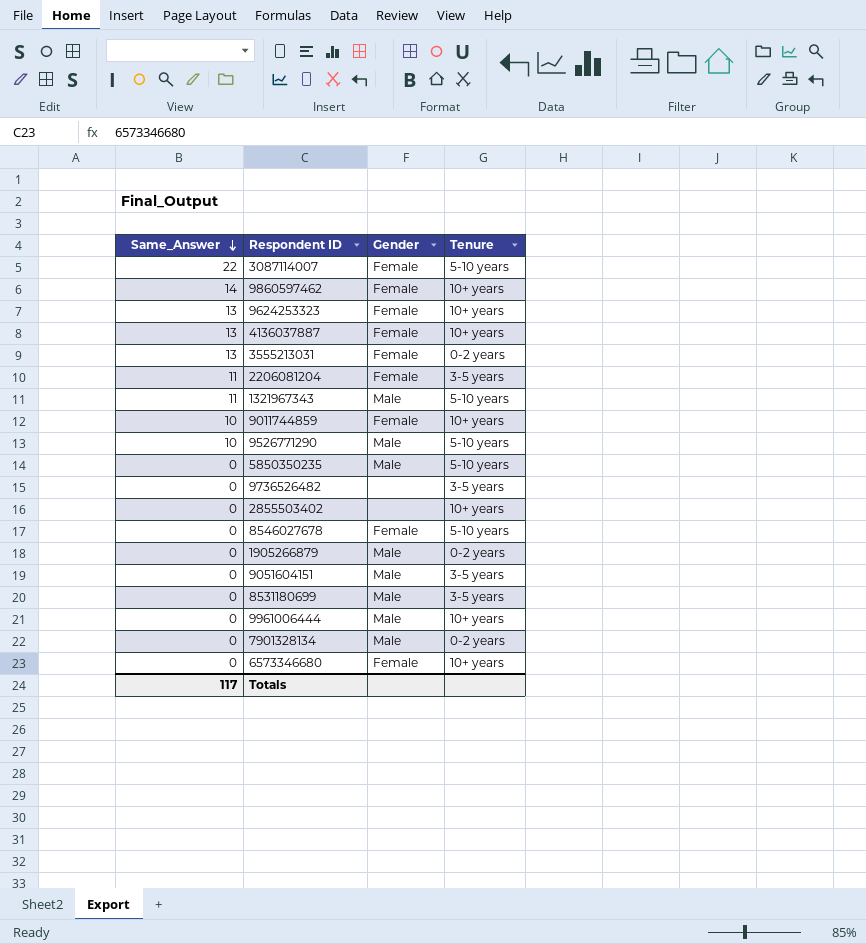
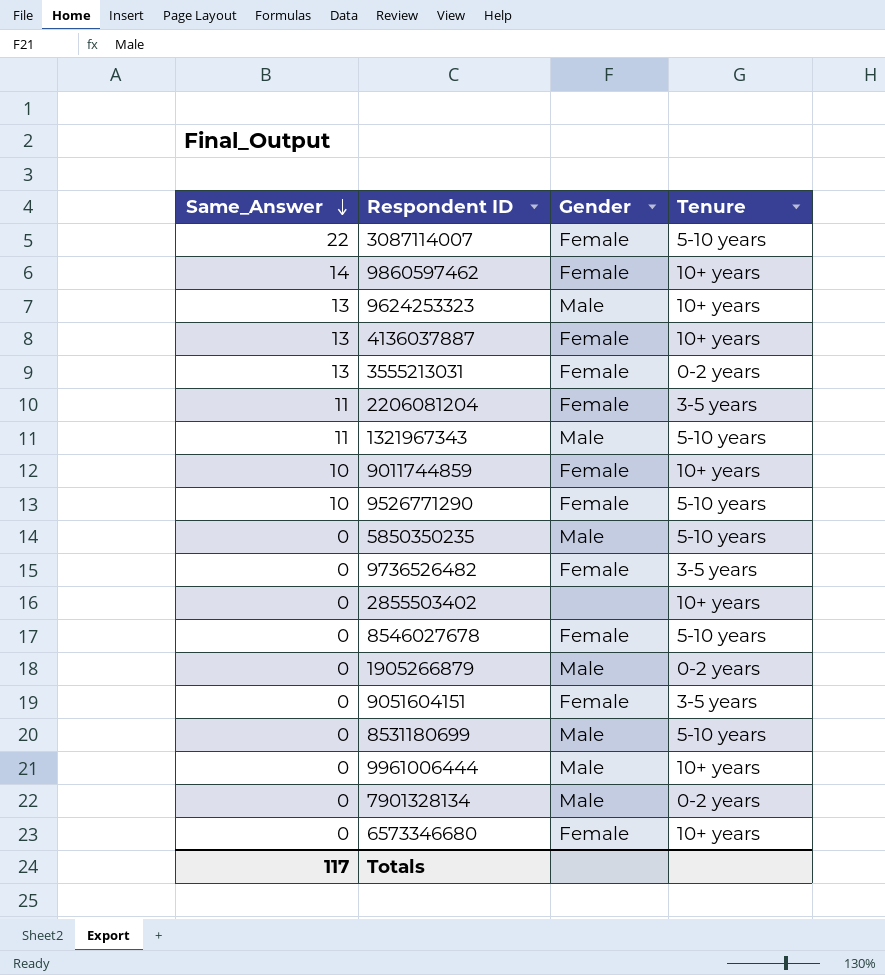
9624253323 | Gender: Female -> Male
9526771290 | Gender: Male -> Female
9736526482 | Gender: none -> Female
9051604151 | Gender: Male -> Female
8531180699 | Tenure: 3-5 years -> 5-10 years

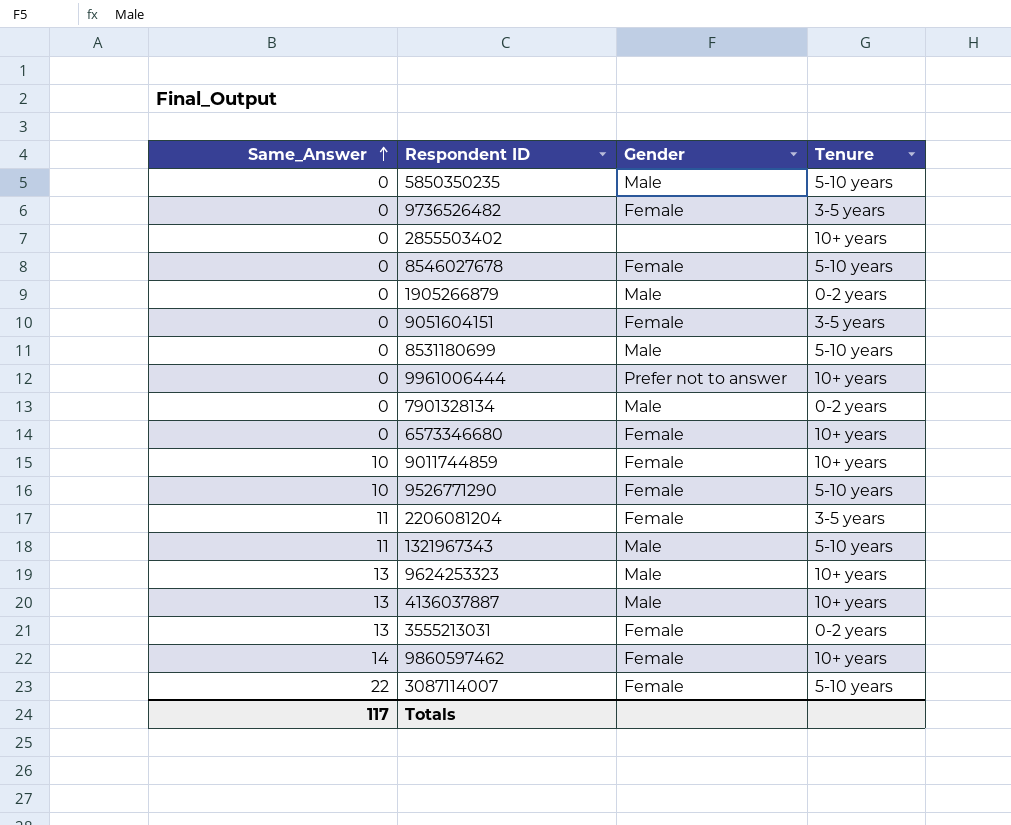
row order: Same_Answer descending -> Same_Answer ascending
9961006444 | Gender: Male -> Prefer not to answer
4136037887 | Gender: Female -> Male

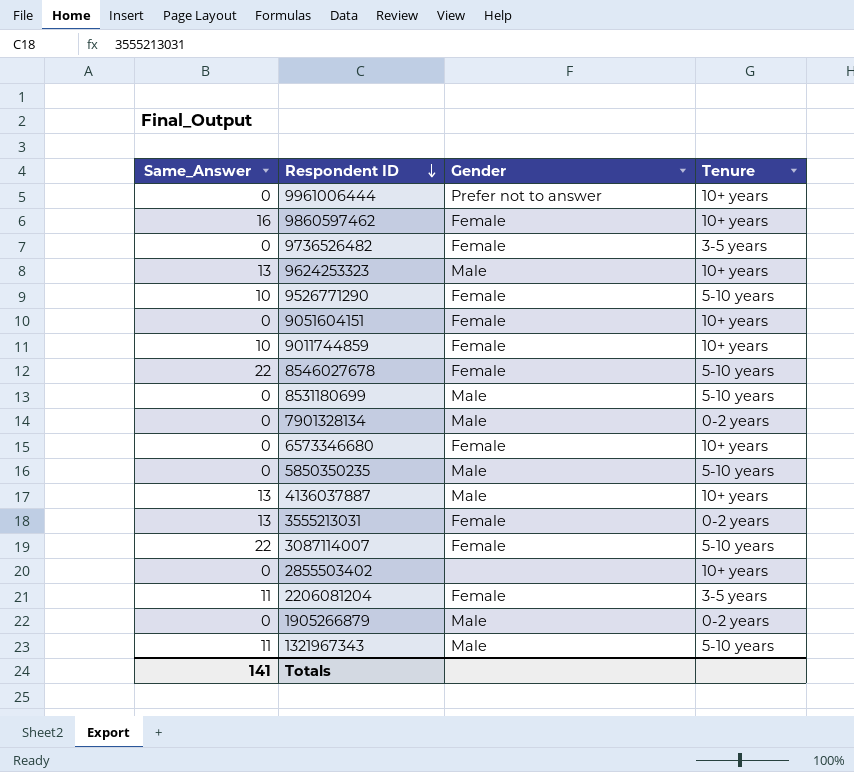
row order: Same_Answer ascending -> Respondent ID descending
9860597462 | Same_Answer: 14 -> 16
9051604151 | Tenure: 3-5 years -> 10+ years
8546027678 | Same_Answer: 0 -> 22
Totals | Same_Answer: 117 -> 141

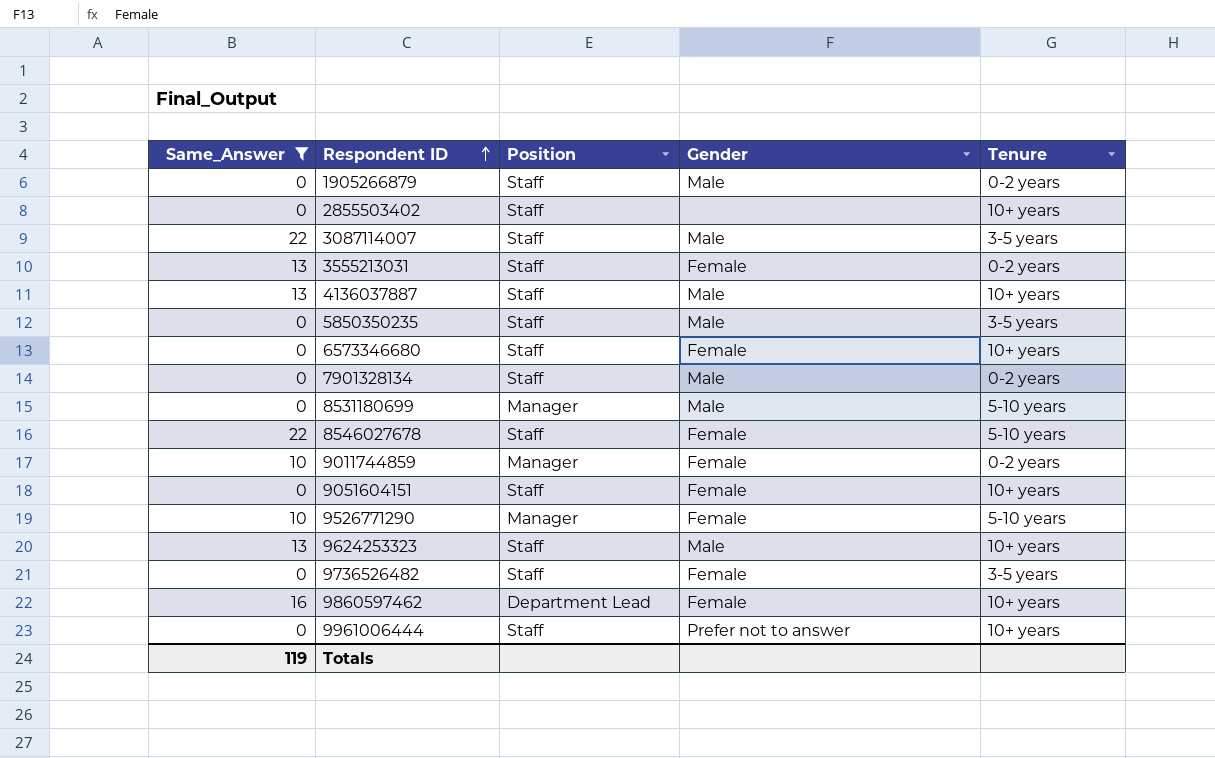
filter: none -> Same_Answer != 11
row order: Respondent ID descending -> Respondent ID ascending
column Position | position: none -> 3
3087114007 | Gender: Female -> Male
3087114007 | Tenure: 5-10 years -> 3-5 years
5850350235 | Tenure: 5-10 years -> 3-5 years
9011744859 | Tenure: 10+ years -> 0-2 years
Totals | Same_Answer: 141 -> 119

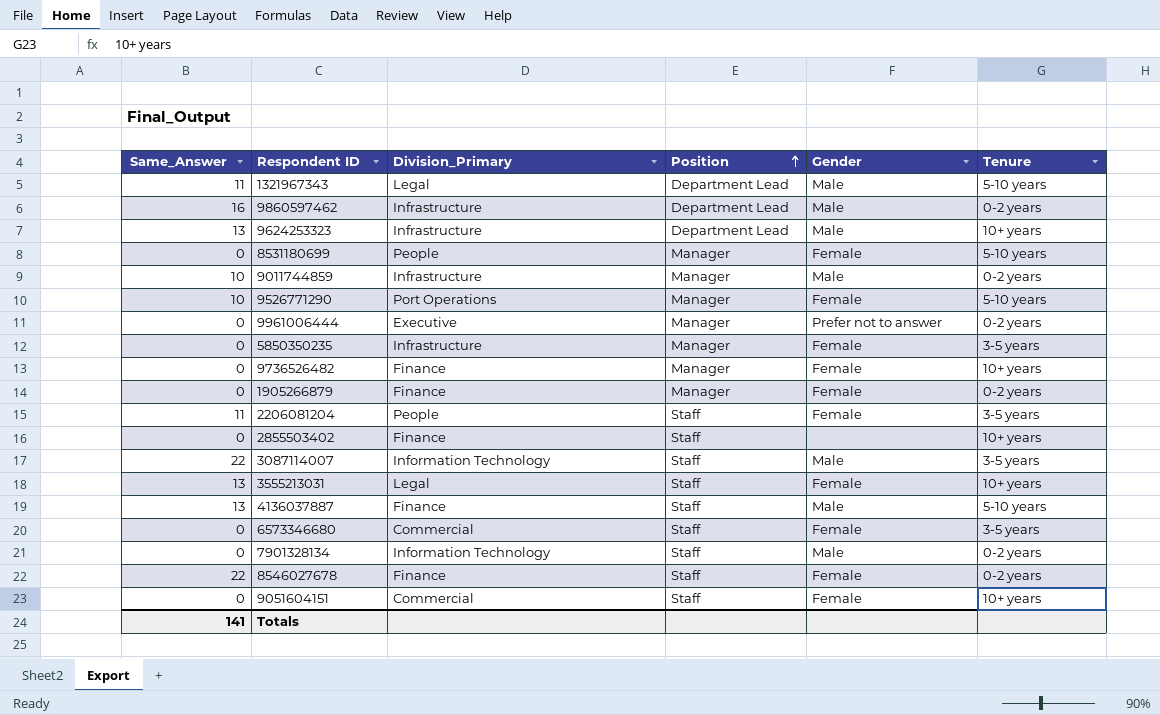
filter: Same_Answer != 11 -> none
row order: Respondent ID ascending -> Position ascending
column Division_Primary | position: none -> 3
9860597462 | Gender: Female -> Male
9860597462 | Tenure: 10+ years -> 0-2 years
9624253323 | Position: Staff -> Department Lead
8531180699 | Gender: Male -> Female
9011744859 | Gender: Female -> Male
9961006444 | Position: Staff -> Manager
9961006444 | Tenure: 10+ years -> 0-2 years
5850350235 | Position: Staff -> Manager
5850350235 | Gender: Male -> Female
9736526482 | Position: Staff -> Manager
9736526482 | Tenure: 3-5 years -> 10+ years
1905266879 | Position: Staff -> Manager
1905266879 | Gender: Male -> Female
3555213031 | Tenure: 0-2 years -> 10+ years
4136037887 | Tenure: 10+ years -> 5-10 years
6573346680 | Tenure: 10+ years -> 3-5 years
8546027678 | Tenure: 5-10 years -> 0-2 years
Totals | Same_Answer: 119 -> 141

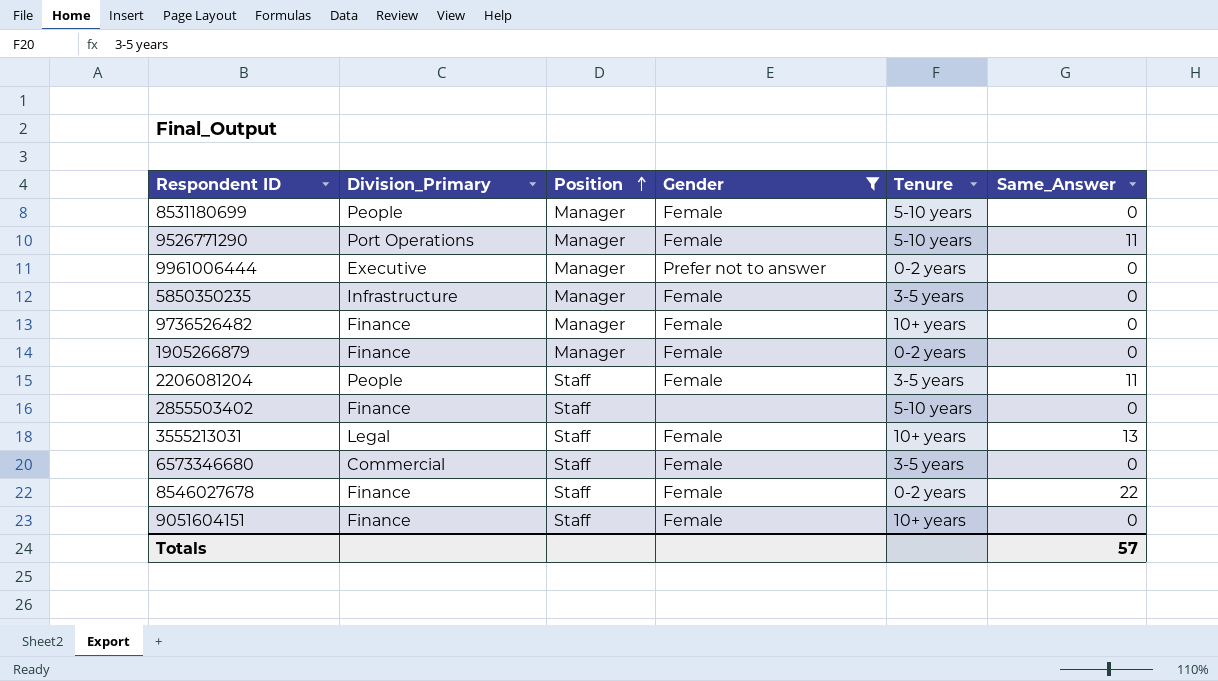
filter: none -> Gender != Male
column Same_Answer | position: 1 -> 6
9526771290 | Same_Answer: 10 -> 11
2855503402 | Tenure: 10+ years -> 5-10 years
9051604151 | Division_Primary: Commercial -> Finance
Totals | Same_Answer: 141 -> 57

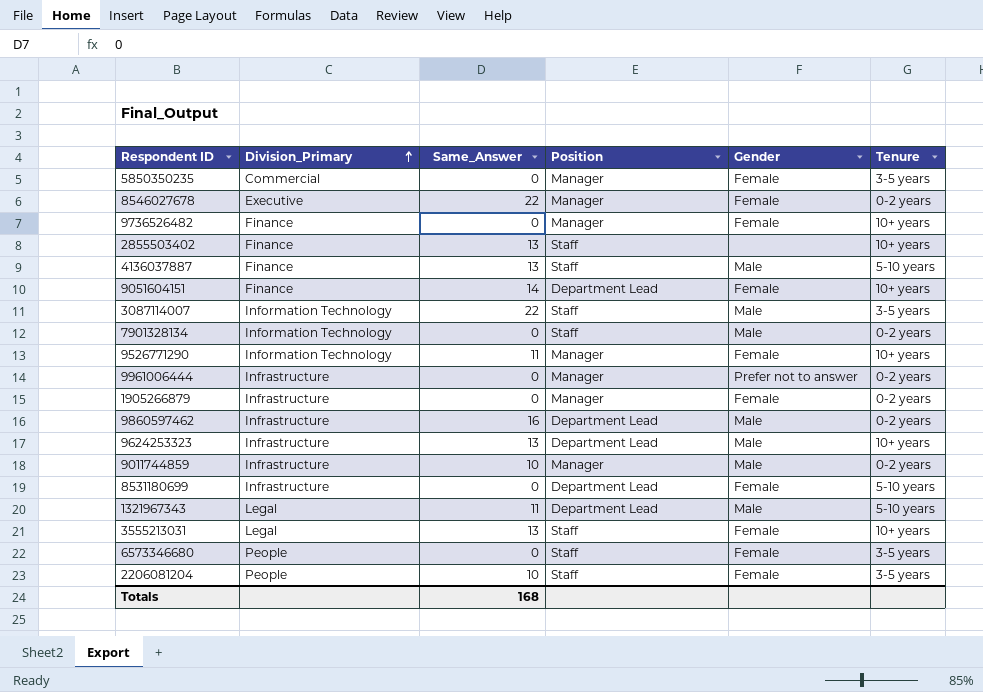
filter: Gender != Male -> none
row order: Position ascending -> Division_Primary ascending
column Same_Answer | position: 6 -> 3
5850350235 | Division_Primary: Infrastructure -> Commercial
8546027678 | Division_Primary: Finance -> Executive
8546027678 | Position: Staff -> Manager
2855503402 | Same_Answer: 0 -> 13
2855503402 | Tenure: 5-10 years -> 10+ years
9051604151 | Same_Answer: 0 -> 14
9051604151 | Position: Staff -> Department Lead
9526771290 | Division_Primary: Port Operations -> Information Technology
9526771290 | Tenure: 5-10 years -> 10+ years
9961006444 | Division_Primary: Executive -> Infrastructure
1905266879 | Division_Primary: Finance -> Infrastructure
8531180699 | Division_Primary: People -> Infrastructure
8531180699 | Position: Manager -> Department Lead
6573346680 | Division_Primary: Commercial -> People
2206081204 | Same_Answer: 11 -> 10
Totals | Same_Answer: 57 -> 168

